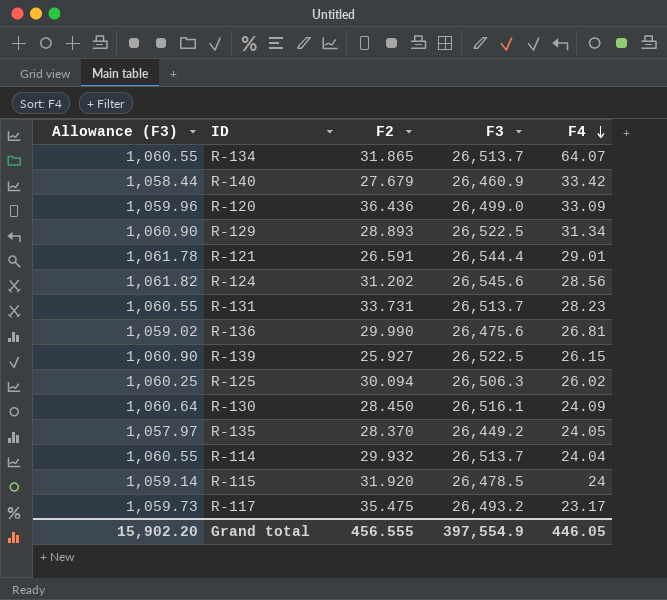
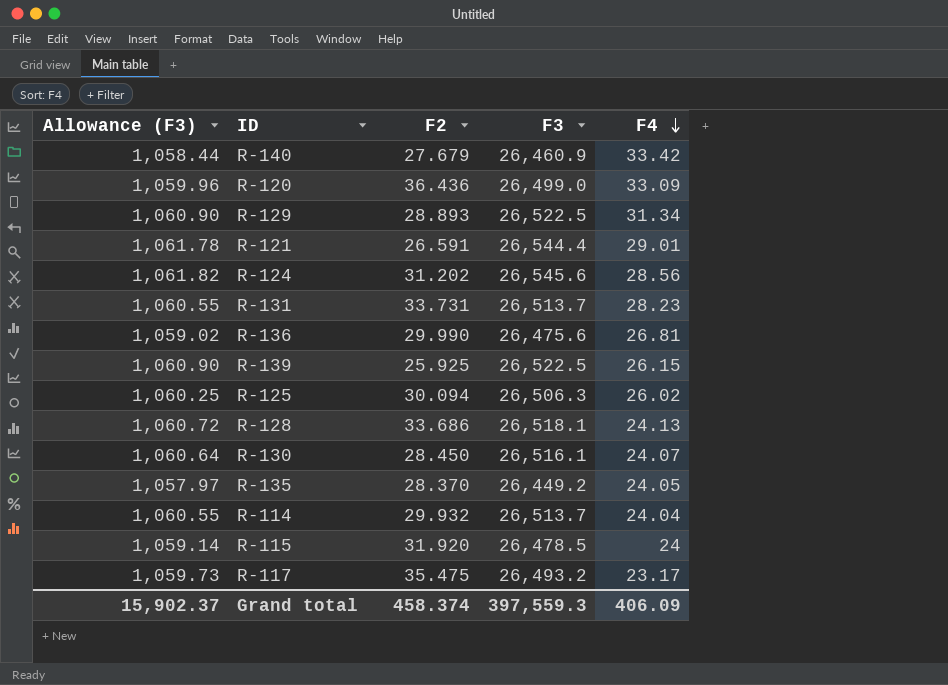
row R-134: 1,060.55 | 31.865 | 26,513.7 | 64.07 -> none
R-139 | F2: 25.927 -> 25.925
row R-128: none -> 1,060.72 | 33.686 | 26,518.1 | 24.13
R-130 | F4: 24.09 -> 24.07
Grand total | Allowance (F3): 15,902.20 -> 15,902.37
Grand total | F2: 456.555 -> 458.374
Grand total | F3: 397,554.9 -> 397,559.3
Grand total | F4: 446.05 -> 406.09

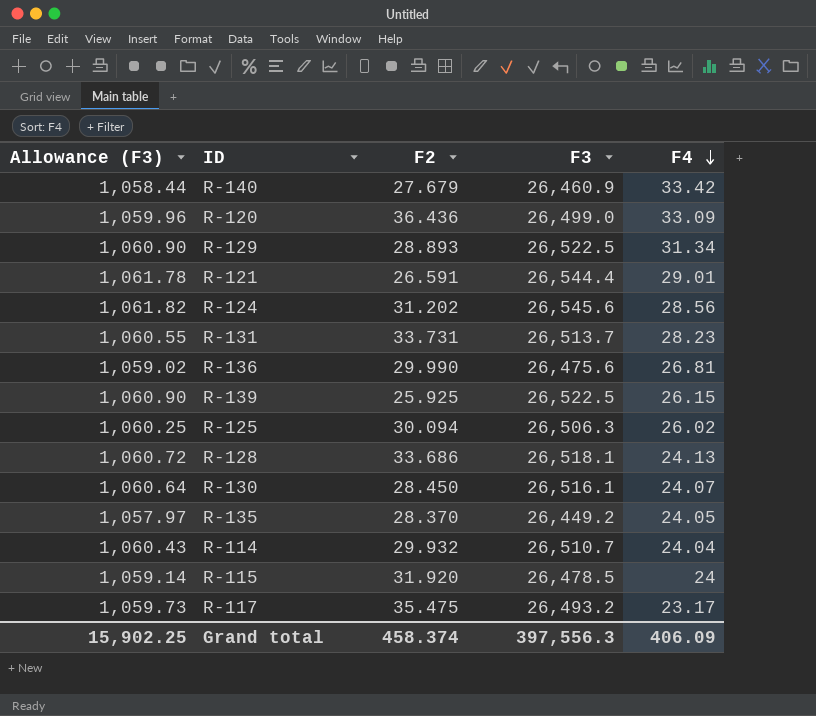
R-114 | Allowance (F3): 1,060.55 -> 1,060.43
R-114 | F3: 26,513.7 -> 26,510.7
Grand total | Allowance (F3): 15,902.37 -> 15,902.25
Grand total | F3: 397,559.3 -> 397,556.3

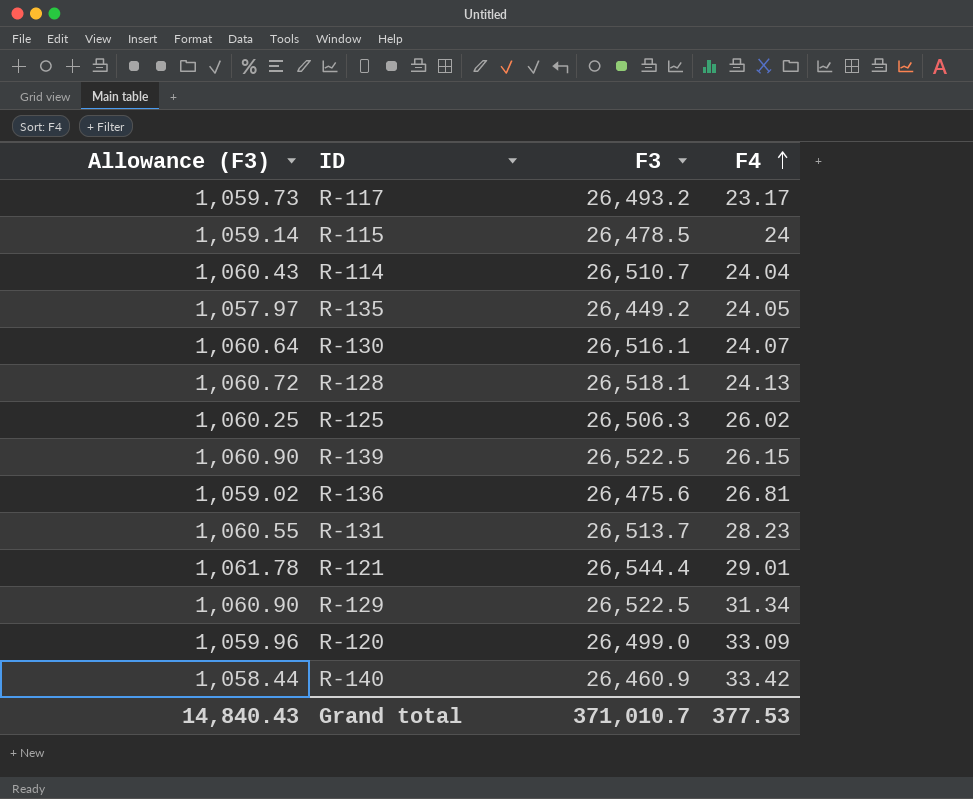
row order: F4 descending -> F4 ascending
column F2 | position: 3 -> none
row R-124: 1,061.82 | 31.202 | 26,545.6 | 28.56 -> none
Grand total | Allowance (F3): 15,902.25 -> 14,840.43
Grand total | F3: 397,556.3 -> 371,010.7
Grand total | F4: 406.09 -> 377.53

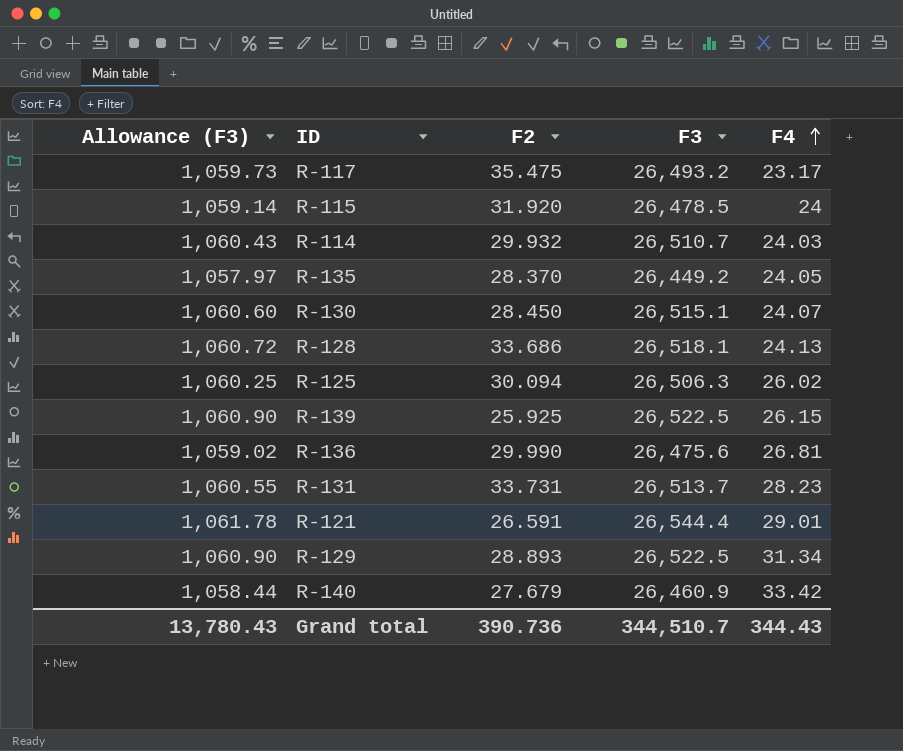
column F2 | position: none -> 3
row R-120: 1,059.96 | 26,499.0 | 33.09 -> none
R-114 | F4: 24.04 -> 24.03
R-130 | Allowance (F3): 1,060.64 -> 1,060.60
R-130 | F3: 26,516.1 -> 26,515.1
Grand total | Allowance (F3): 14,840.43 -> 13,780.43
Grand total | F3: 371,010.7 -> 344,510.7
Grand total | F4: 377.53 -> 344.43

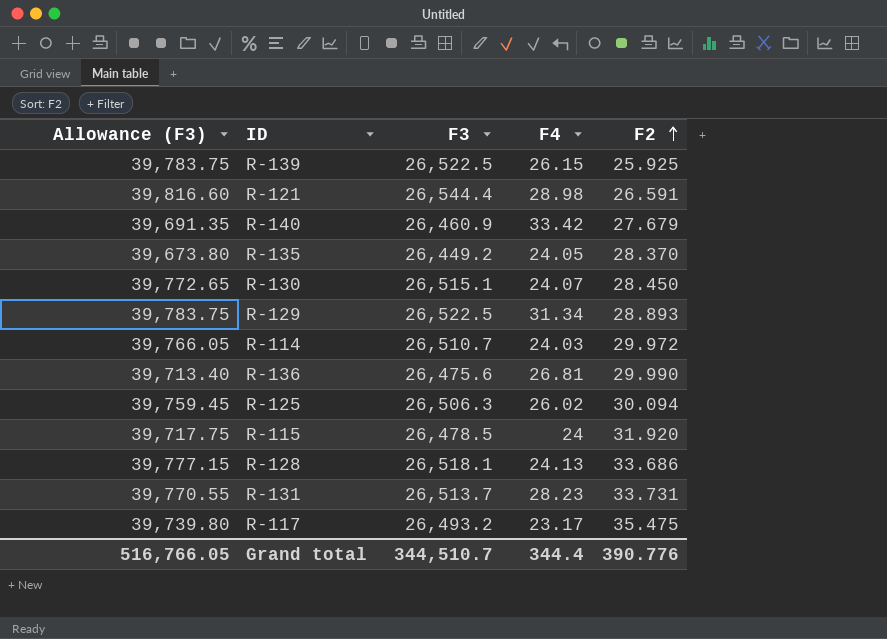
row order: F4 ascending -> F2 ascending
column Allowance (F3) | formula: [F3] * 0.04 -> [F3] * 1.5
column F2 | position: 3 -> 5
R-121 | F4: 29.01 -> 28.98
R-114 | F2: 29.932 -> 29.972
Grand total | Allowance (F3): 13,780.43 -> 516,766.05
Grand total | F4: 344.43 -> 344.4
Grand total | F2: 390.736 -> 390.776

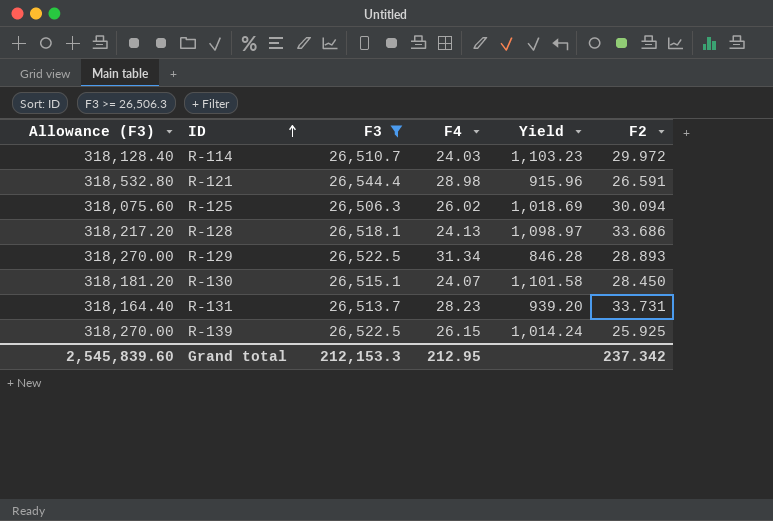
filter: none -> F3 >= 26,506.3
row order: F2 ascending -> ID ascending
column Allowance (F3) | formula: [F3] * 1.5 -> [F3] * 12
column Yield | formula: none -> [F3] / [F4]
Grand total | Allowance (F3): 516,766.05 -> 2,545,839.60
Grand total | F3: 344,510.7 -> 212,153.3
Grand total | F4: 344.4 -> 212.95
Grand total | F2: 390.776 -> 237.342

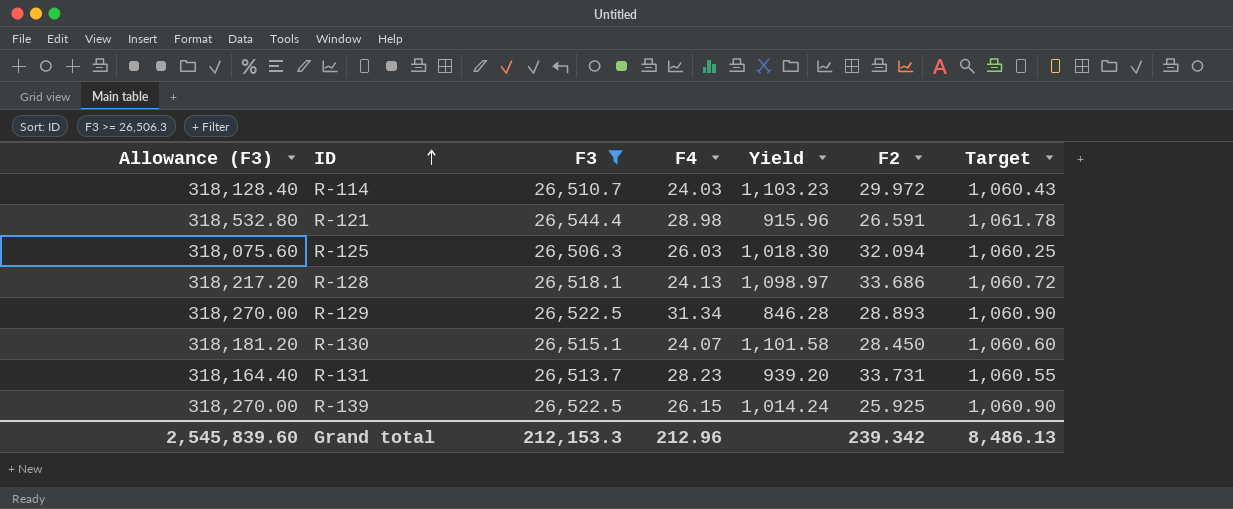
column Target | formula: none -> [F3] * 0.04
R-125 | F4: 26.02 -> 26.03
R-125 | Yield: 1,018.69 -> 1,018.30
R-125 | F2: 30.094 -> 32.094
Grand total | F4: 212.95 -> 212.96
Grand total | F2: 237.342 -> 239.342

